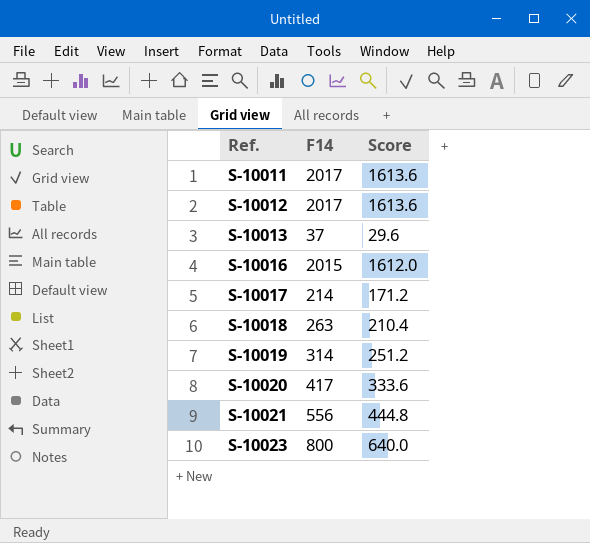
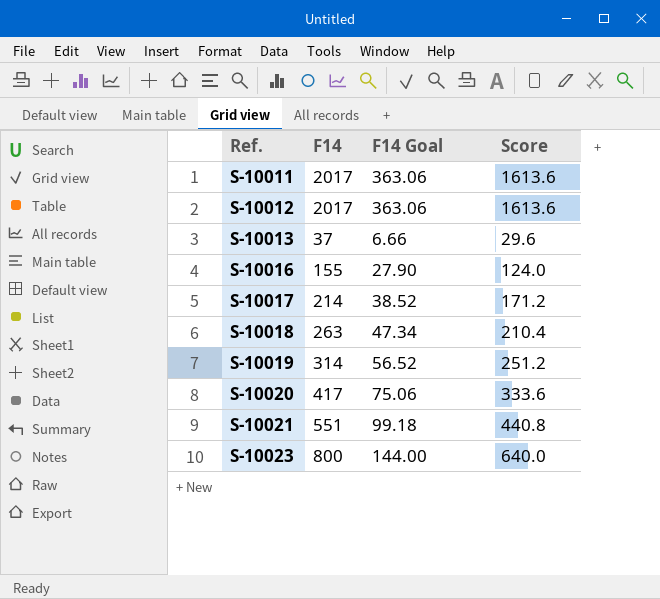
column F14 Goal | formula: none -> [F14] * 0.18
S-10016 | F14: 2015 -> 155
S-10016 | Score: 1612.0 -> 124.0
S-10021 | F14: 556 -> 551
S-10021 | Score: 444.8 -> 440.8

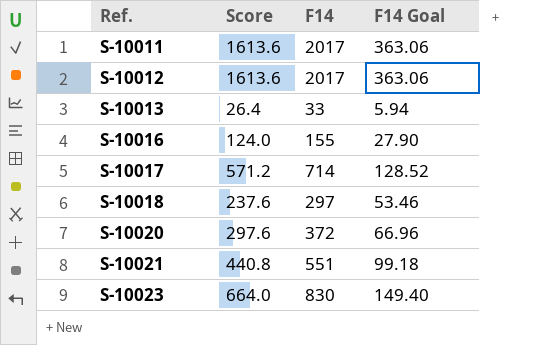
column Score | position: 4 -> 2
row S-10019: 314 | 56.52 | 251.2 -> none
S-10013 | Score: 29.6 -> 26.4
S-10013 | F14: 37 -> 33
S-10013 | F14 Goal: 6.66 -> 5.94
S-10017 | Score: 171.2 -> 571.2
S-10017 | F14: 214 -> 714
S-10017 | F14 Goal: 38.52 -> 128.52
S-10018 | Score: 210.4 -> 237.6
S-10018 | F14: 263 -> 297
S-10018 | F14 Goal: 47.34 -> 53.46
S-10020 | Score: 333.6 -> 297.6
S-10020 | F14: 417 -> 372
S-10020 | F14 Goal: 75.06 -> 66.96
S-10023 | Score: 640.0 -> 664.0
S-10023 | F14: 800 -> 830
S-10023 | F14 Goal: 144.00 -> 149.40

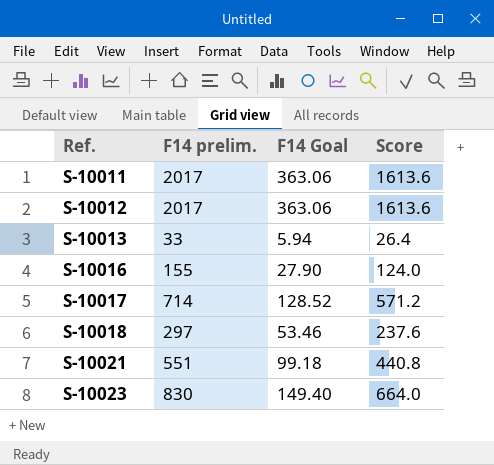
column name: F14 -> F14 prelim.
column Score | position: 2 -> 4
row S-10020: 297.6 | 372 | 66.96 -> none

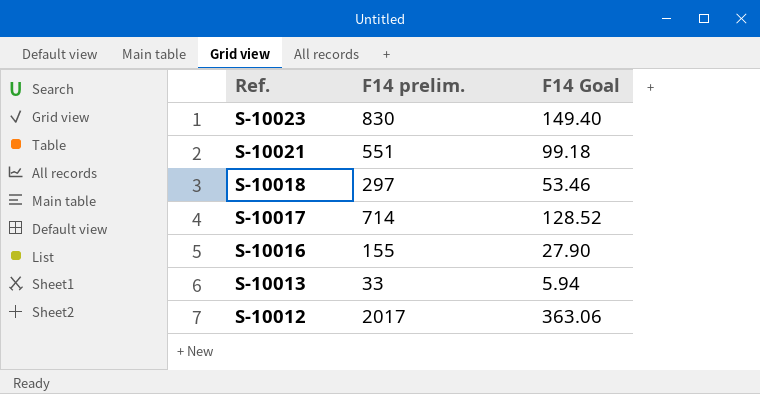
row order: Ref. ascending -> Ref. descending
column Score | formula: [F14 prelim.] * 0.8 -> none
row S-10011: 2017 | 363.06 | 1613.6 -> none

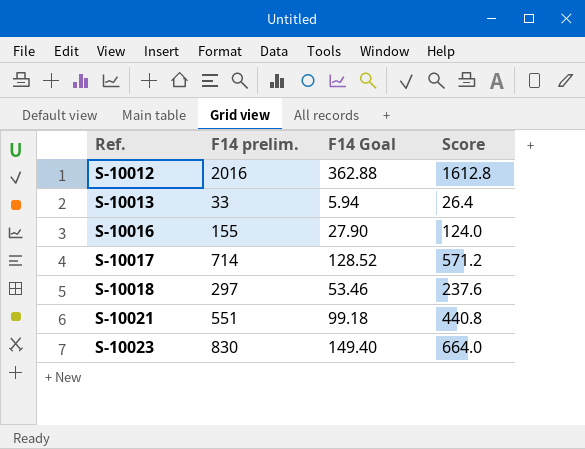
row order: Ref. descending -> Ref. ascending
column Score | formula: none -> [F14 prelim.] * 0.8
S-10012 | F14 prelim.: 2017 -> 2016
S-10012 | F14 Goal: 363.06 -> 362.88

